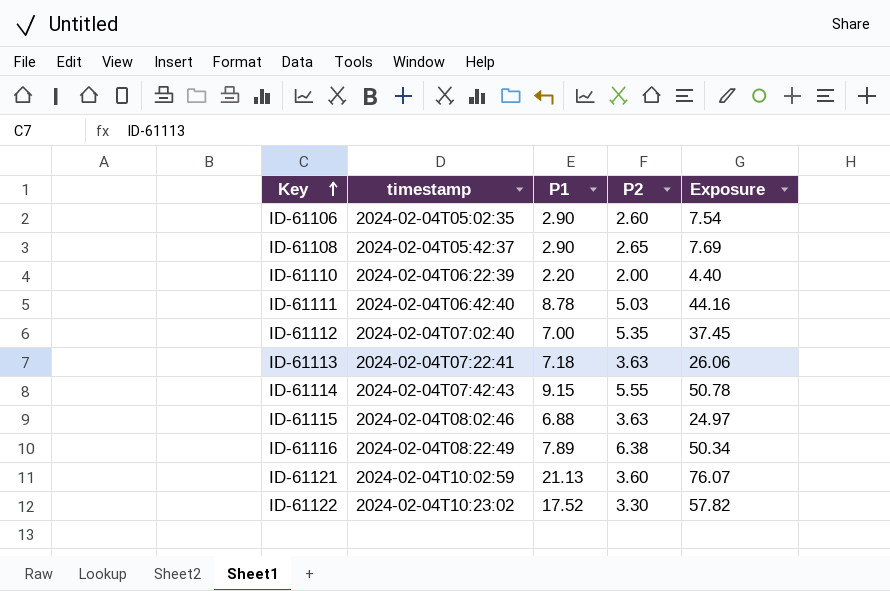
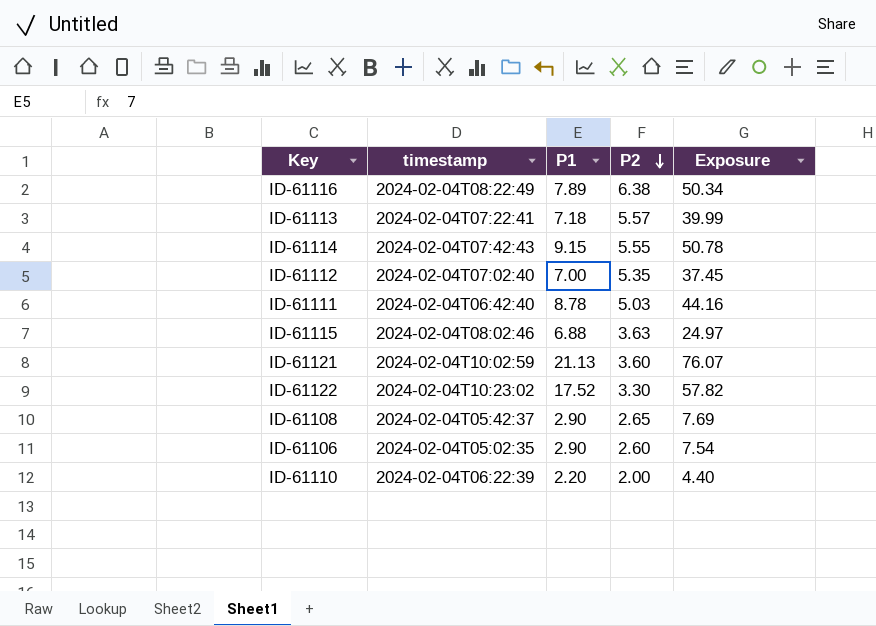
row order: Key ascending -> P2 descending
ID-61113 | P2: 3.63 -> 5.57
ID-61113 | Exposure: 26.06 -> 39.99

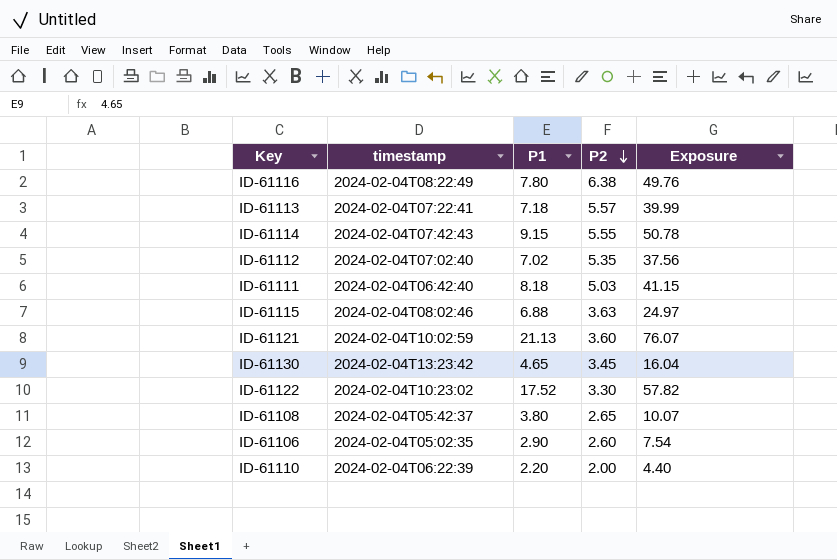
ID-61116 | P1: 7.89 -> 7.80
ID-61116 | Exposure: 50.34 -> 49.76
ID-61112 | P1: 7.00 -> 7.02
ID-61112 | Exposure: 37.45 -> 37.56
ID-61111 | P1: 8.78 -> 8.18
ID-61111 | Exposure: 44.16 -> 41.15
row ID-61130: none -> 2024-02-04T13:23:42 | 4.65 | 3.45 | 16.04
ID-61108 | P1: 2.90 -> 3.80
ID-61108 | Exposure: 7.69 -> 10.07

